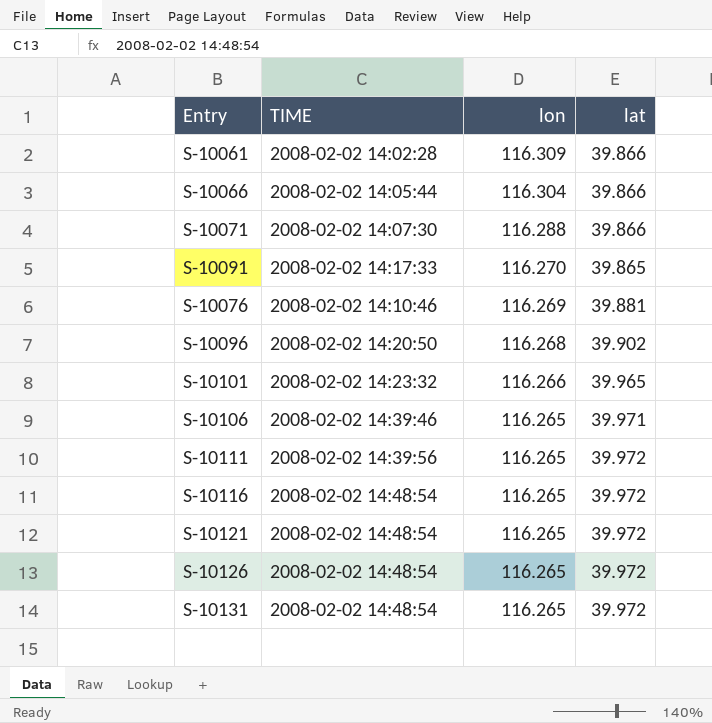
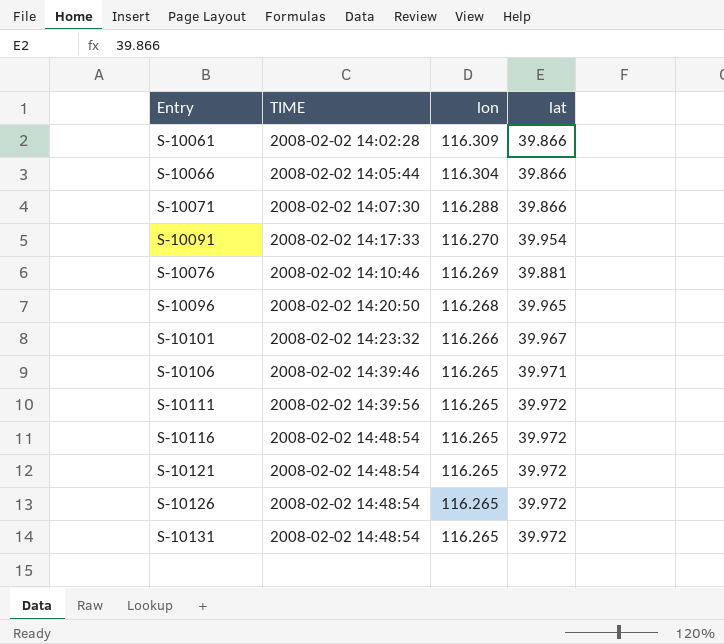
S-10091 | lat: 39.865 -> 39.954
S-10096 | lat: 39.902 -> 39.965
S-10101 | lat: 39.965 -> 39.967

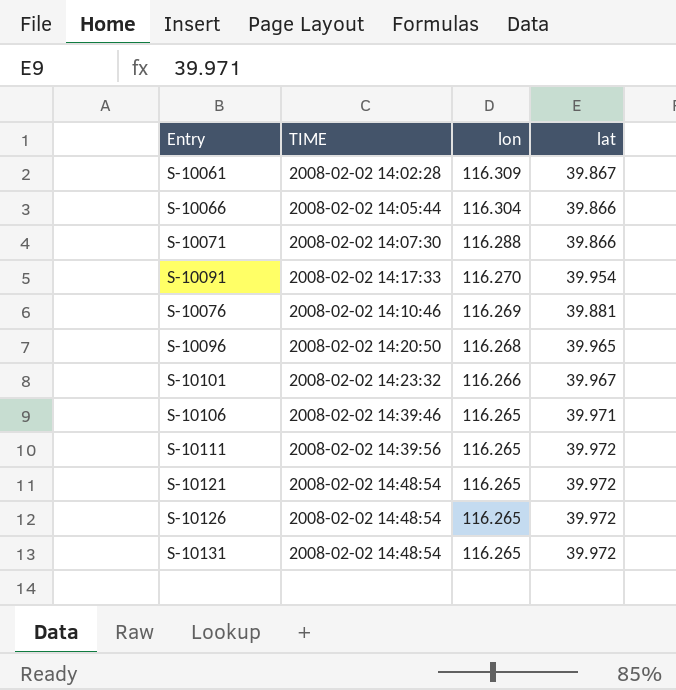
row S-10116: 2008-02-02 14:48:54 | 116.265 | 39.972 -> none
S-10061 | lat: 39.866 -> 39.867

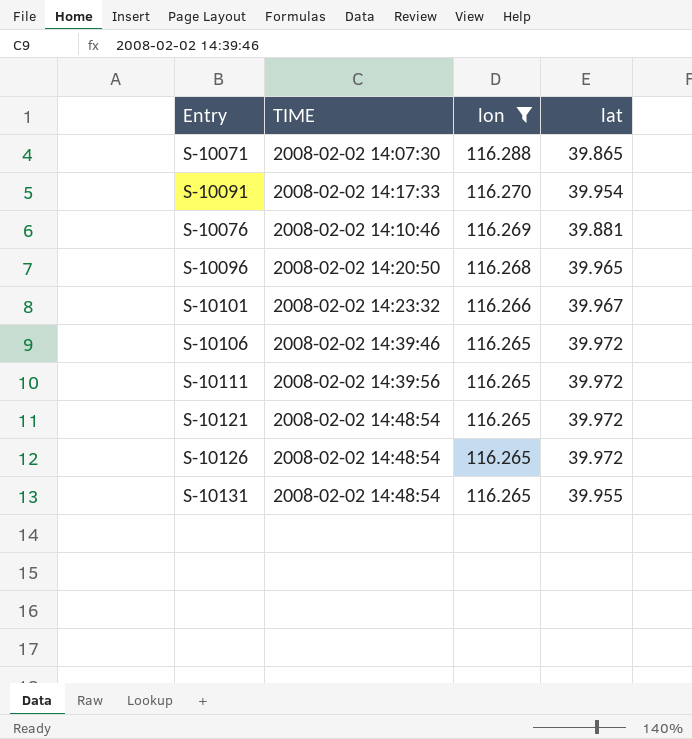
filter: none -> lon <= 116.288
S-10071 | lat: 39.866 -> 39.865
S-10106 | lat: 39.971 -> 39.972
S-10131 | lat: 39.972 -> 39.955

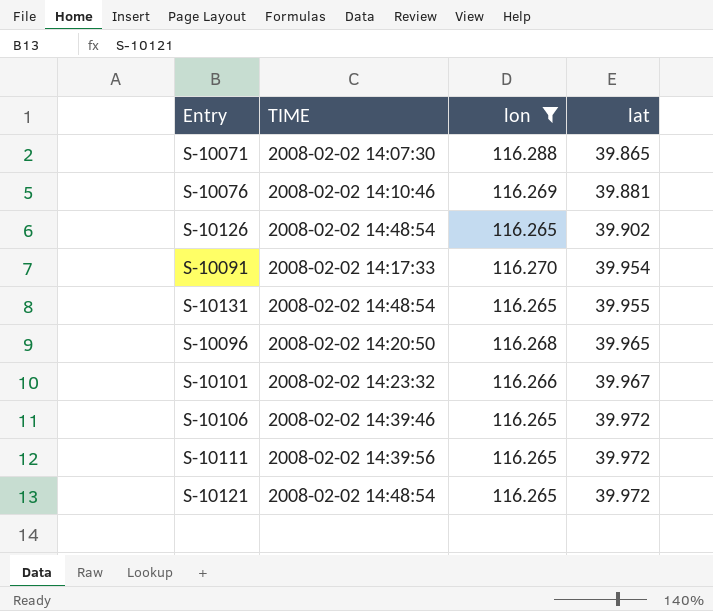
row order: lon descending -> lat ascending
S-10126 | lat: 39.972 -> 39.902

